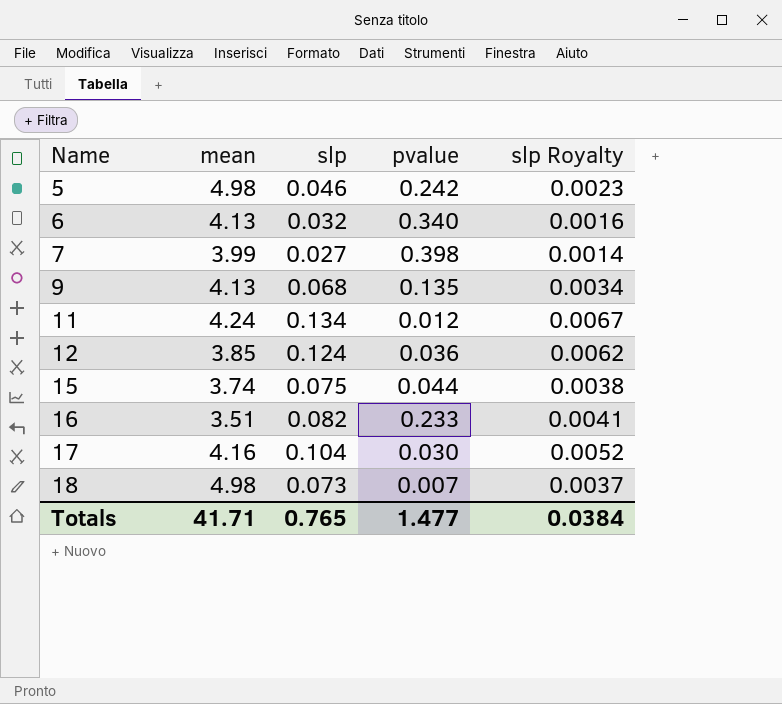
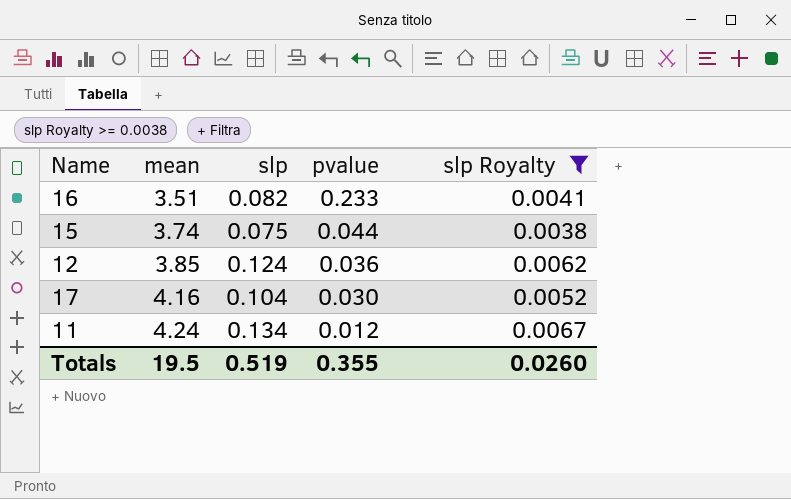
filter: none -> slp Royalty >= 0.0038
row order: Name ascending -> mean ascending
Totals | mean: 41.71 -> 19.5
Totals | slp: 0.765 -> 0.519
Totals | pvalue: 1.477 -> 0.355
Totals | slp Royalty: 0.0384 -> 0.0260

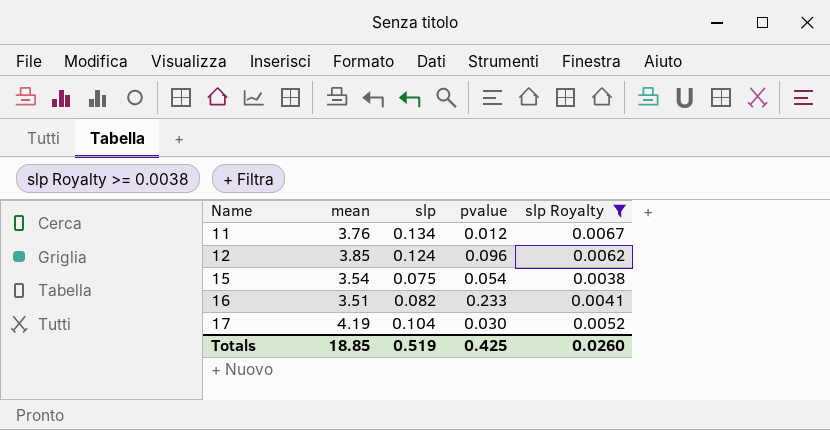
row order: mean ascending -> Name ascending
11 | mean: 4.24 -> 3.76
12 | pvalue: 0.036 -> 0.096
15 | mean: 3.74 -> 3.54
15 | pvalue: 0.044 -> 0.054
17 | mean: 4.16 -> 4.19
Totals | mean: 19.5 -> 18.85
Totals | pvalue: 0.355 -> 0.425

